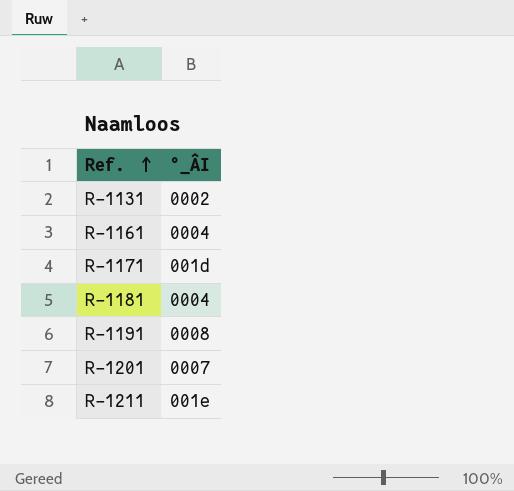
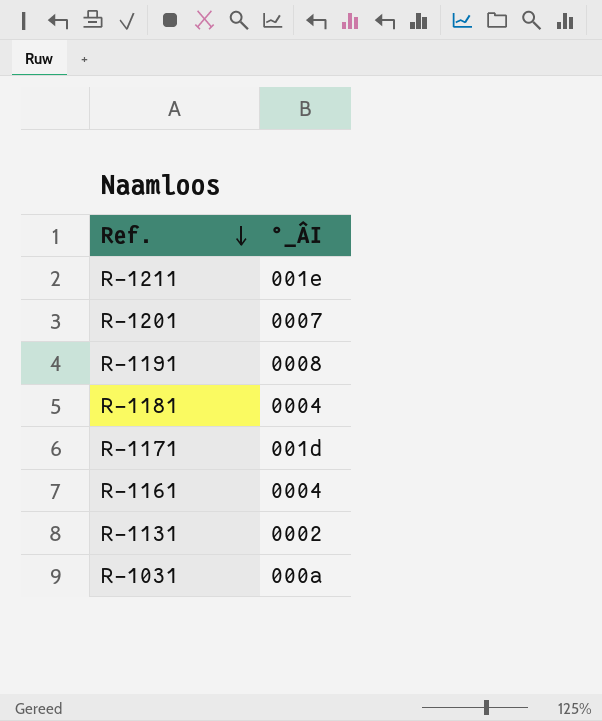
row order: Ref. ascending -> Ref. descending
row R-1031: none -> 000a

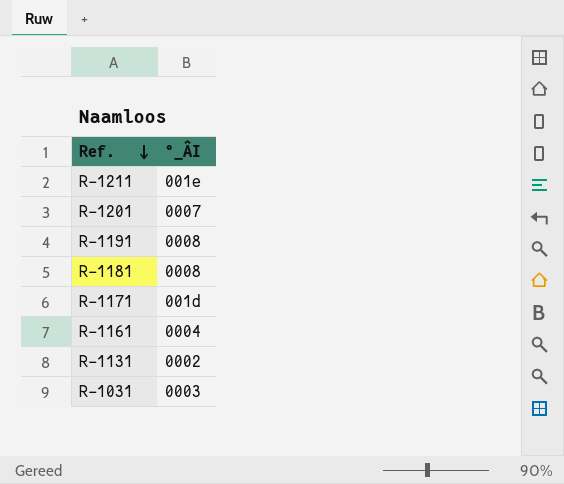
R-1181 | °_ÂI: 0004 -> 0008
R-1031 | °_ÂI: 000a -> 0003

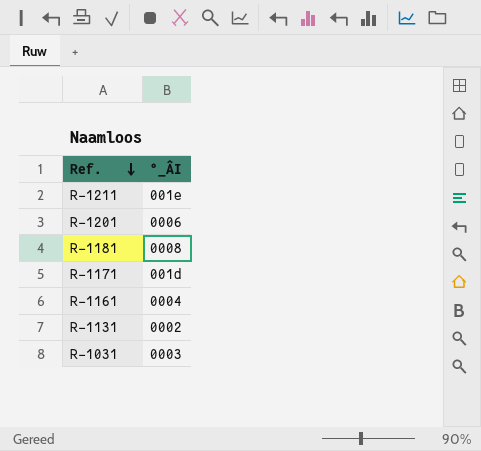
row R-1191: 0008 -> none
R-1201 | °_ÂI: 0007 -> 0006

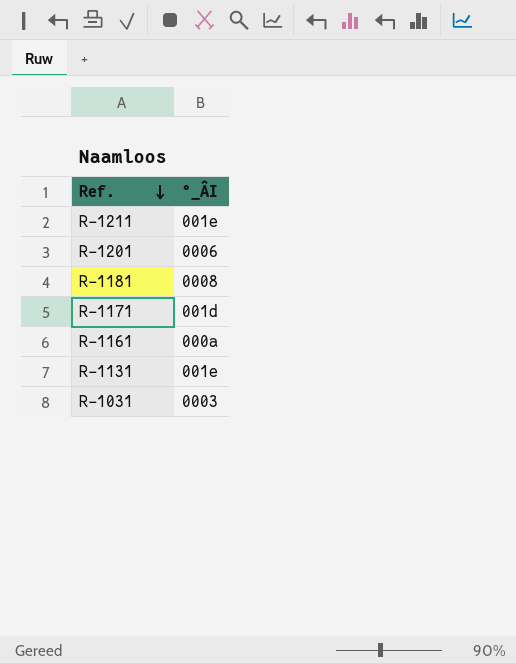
R-1161 | °_ÂI: 0004 -> 000a
R-1131 | °_ÂI: 0002 -> 001e

